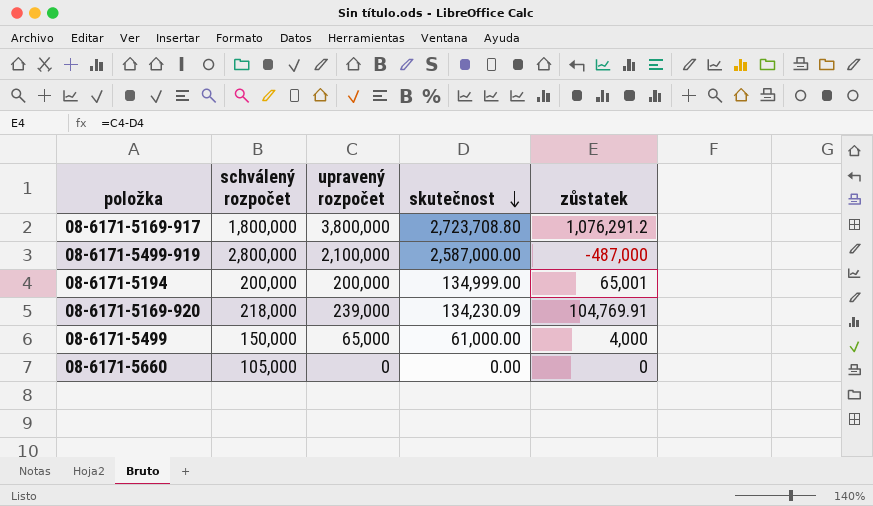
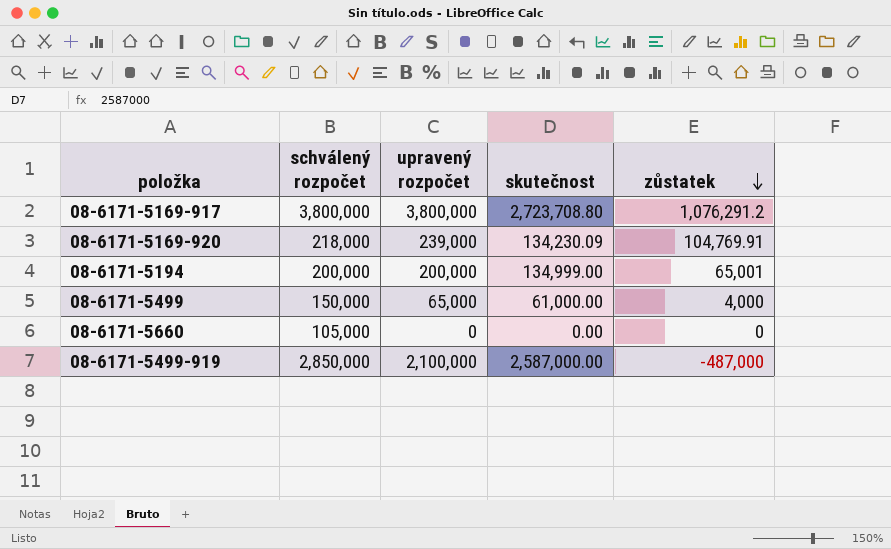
row order: skutečnost descending -> zůstatek descending
08-6171-5169-917 | schválený rozpočet: 1,800,000 -> 3,800,000
08-6171-5499-919 | schválený rozpočet: 2,800,000 -> 2,850,000

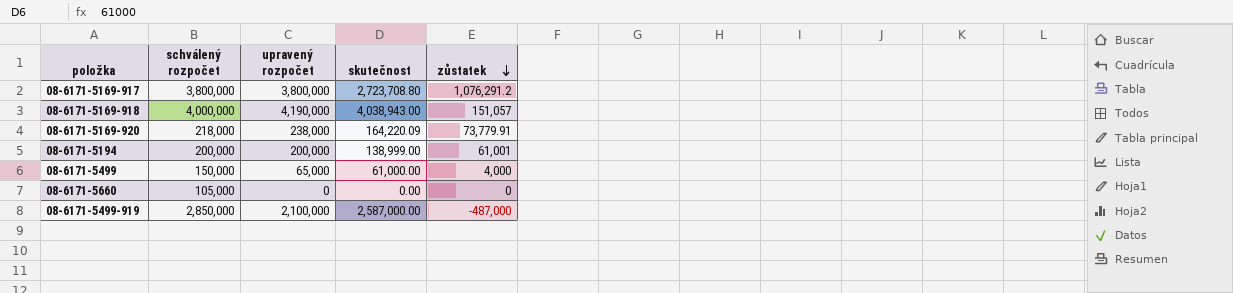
row 08-6171-5169-918: none -> 4,000,000 | 4,190,000 | 4,038,943.00 | 151,057
08-6171-5169-920 | upravený rozpočet: 239,000 -> 238,000
08-6171-5169-920 | skutečnost: 134,230.09 -> 164,220.09
08-6171-5169-920 | zůstatek: 104,769.91 -> 73,779.91
08-6171-5194 | skutečnost: 134,999.00 -> 138,999.00
08-6171-5194 | zůstatek: 65,001 -> 61,001

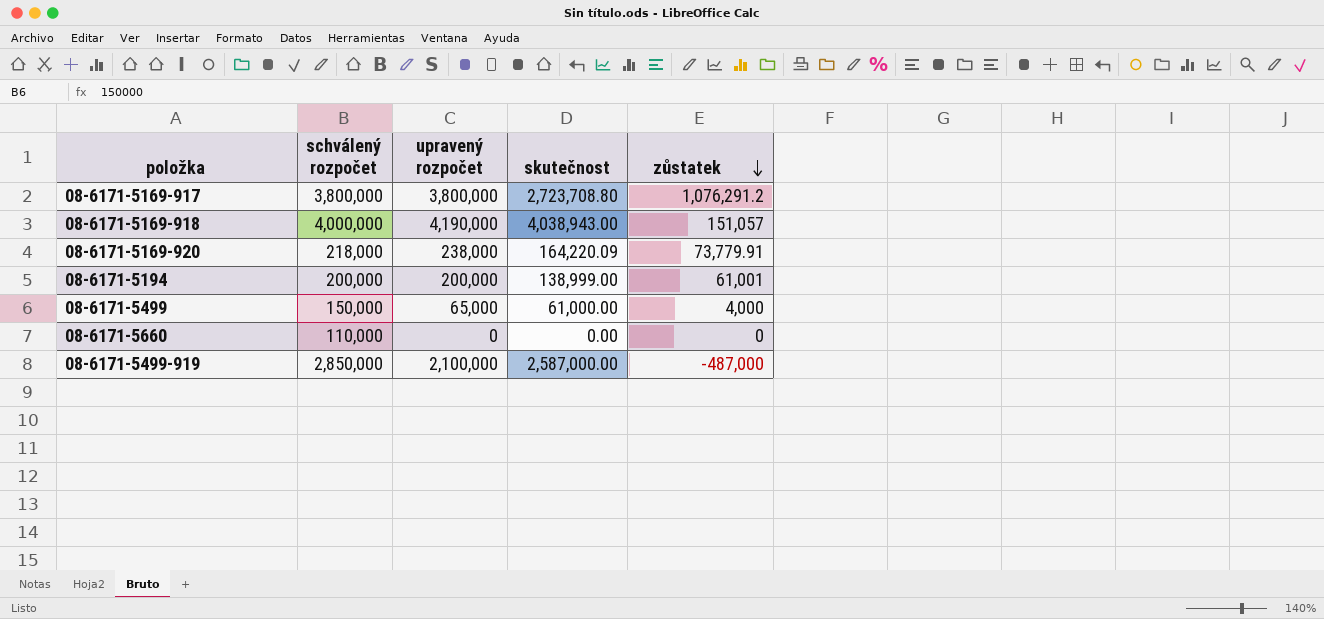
08-6171-5660 | schválený rozpočet: 105,000 -> 110,000

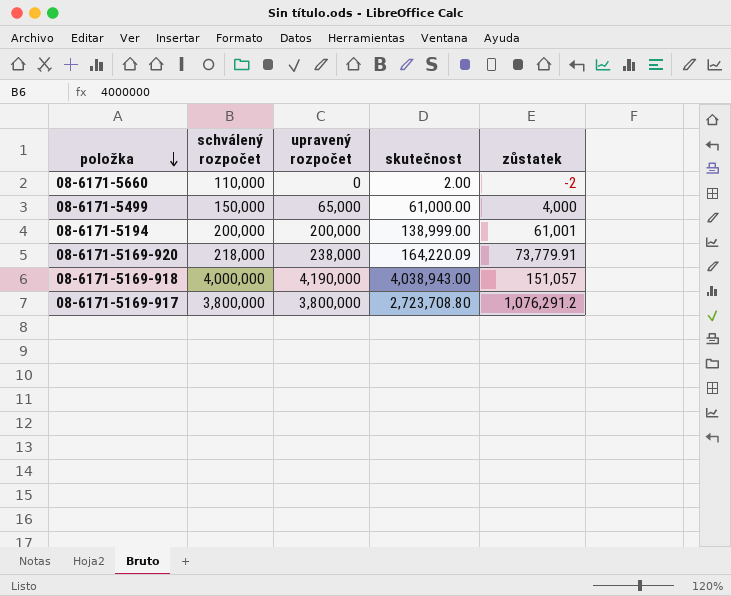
row order: zůstatek descending -> položka descending
row 08-6171-5499-919: 2,850,000 | 2,100,000 | 2,587,000.00 | -487,000 -> none
08-6171-5660 | skutečnost: 0.00 -> 2.00
08-6171-5660 | zůstatek: 0 -> -2

